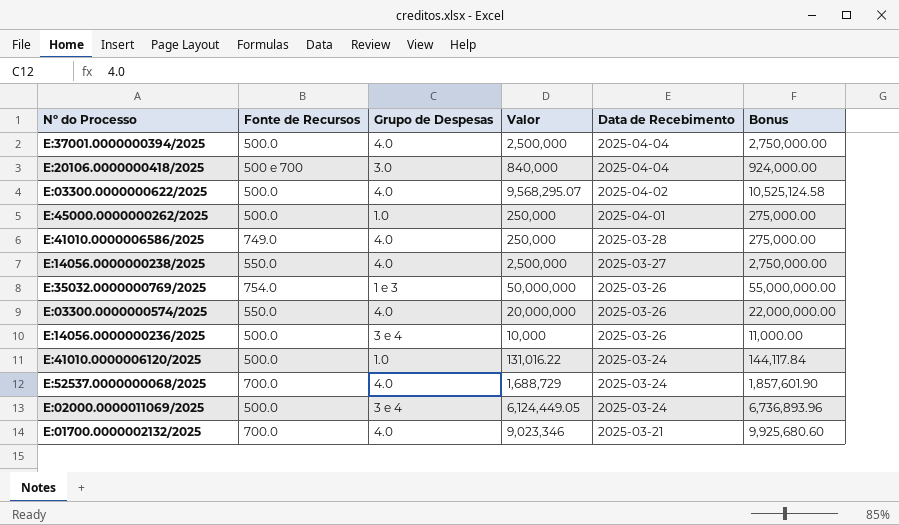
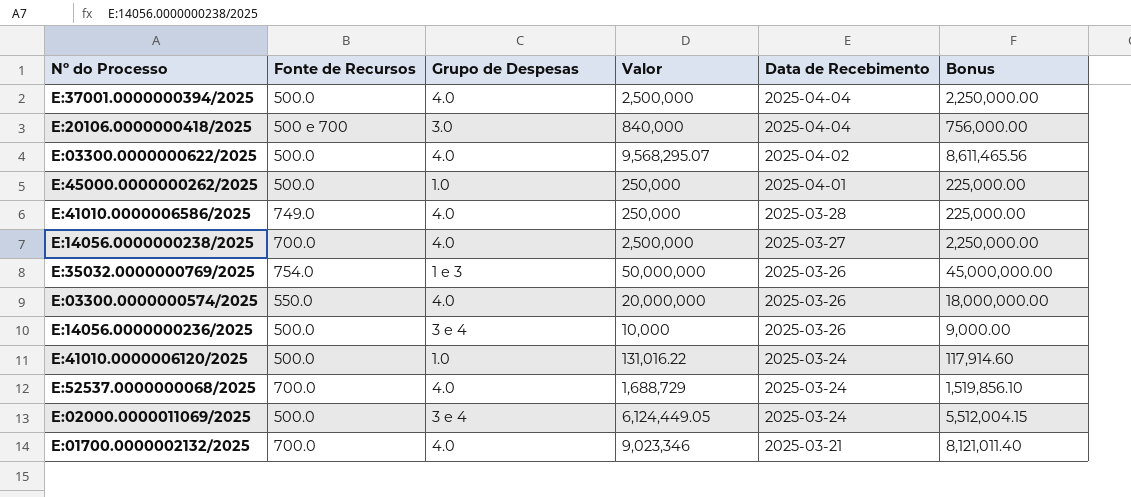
column Bonus | formula: [Valor] * 1.1 -> [Valor] * 0.9
E:14056.0000000238/2025 | Fonte de Recursos: 550.0 -> 700.0

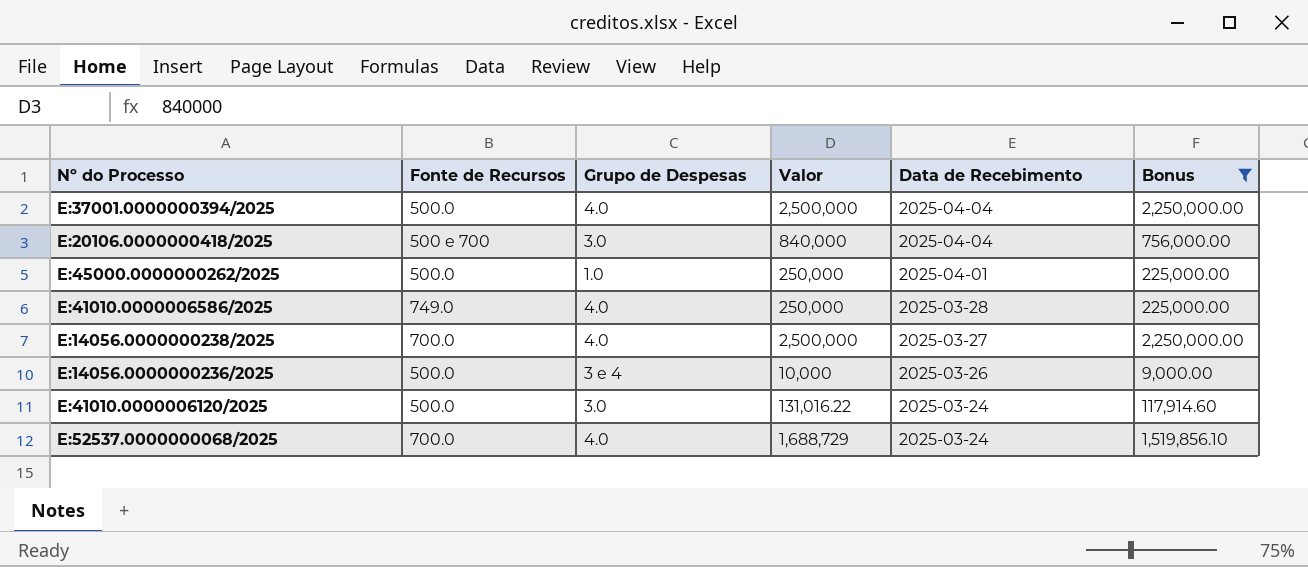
filter: none -> Bonus <= 2,250,000.00
E:41010.0000006120/2025 | Grupo de Despesas: 1.0 -> 3.0

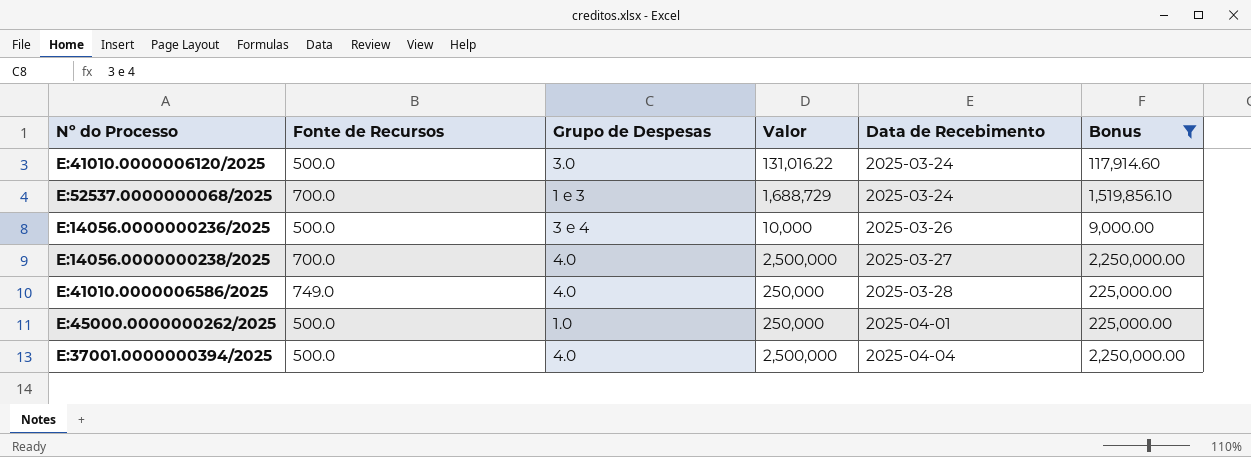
row order: Data de Recebimento descending -> Data de Recebimento ascending
row E:20106.0000000418/2025: 500 e 700 | 3.0 | 840,000 | 2025-04-04 | 756,000.00 -> none
E:52537.0000000068/2025 | Grupo de Despesas: 4.0 -> 1 e 3

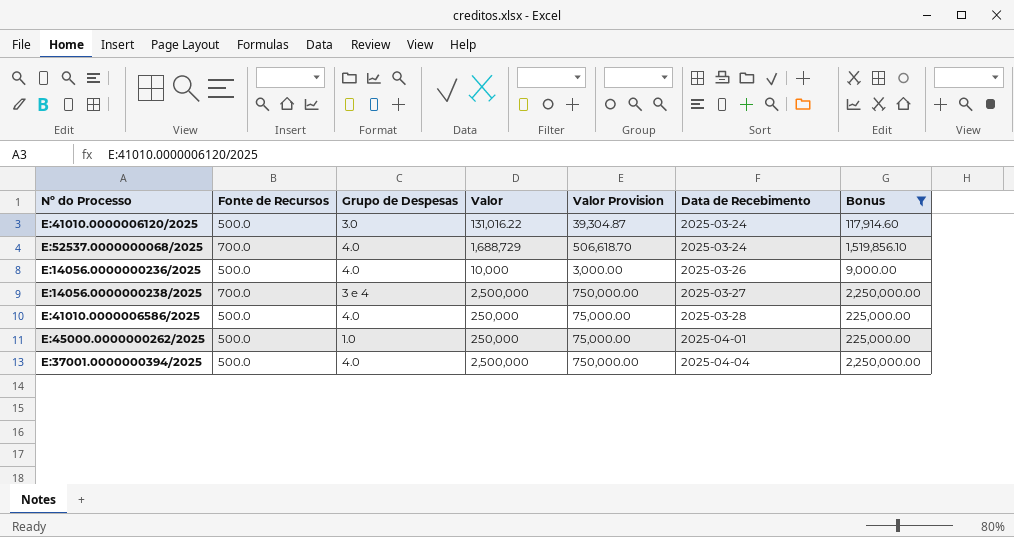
column Valor Provision | formula: none -> [Valor] * 0.3
E:52537.0000000068/2025 | Grupo de Despesas: 1 e 3 -> 4.0
E:14056.0000000236/2025 | Grupo de Despesas: 3 e 4 -> 4.0
E:14056.0000000238/2025 | Grupo de Despesas: 4.0 -> 3 e 4
E:41010.0000006586/2025 | Fonte de Recursos: 749.0 -> 500.0

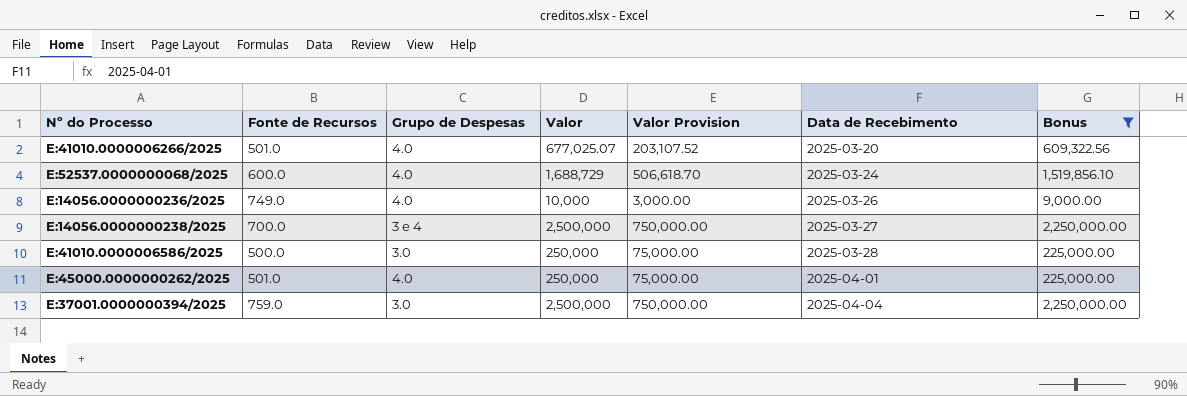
row E:41010.0000006120/2025: 500.0 | 3.0 | 131,016.22 | 39,304.87 | 2025-03-24 | 117,914.60 -> none
row E:41010.0000006266/2025: none -> 501.0 | 4.0 | 677,025.07 | 203,107.52 | 2025-03-20 | 609,322.56
E:52537.0000000068/2025 | Fonte de Recursos: 700.0 -> 600.0
E:14056.0000000236/2025 | Fonte de Recursos: 500.0 -> 749.0
E:41010.0000006586/2025 | Grupo de Despesas: 4.0 -> 3.0
E:45000.0000000262/2025 | Fonte de Recursos: 500.0 -> 501.0
E:45000.0000000262/2025 | Grupo de Despesas: 1.0 -> 4.0
E:37001.0000000394/2025 | Fonte de Recursos: 500.0 -> 759.0
E:37001.0000000394/2025 | Grupo de Despesas: 4.0 -> 3.0

